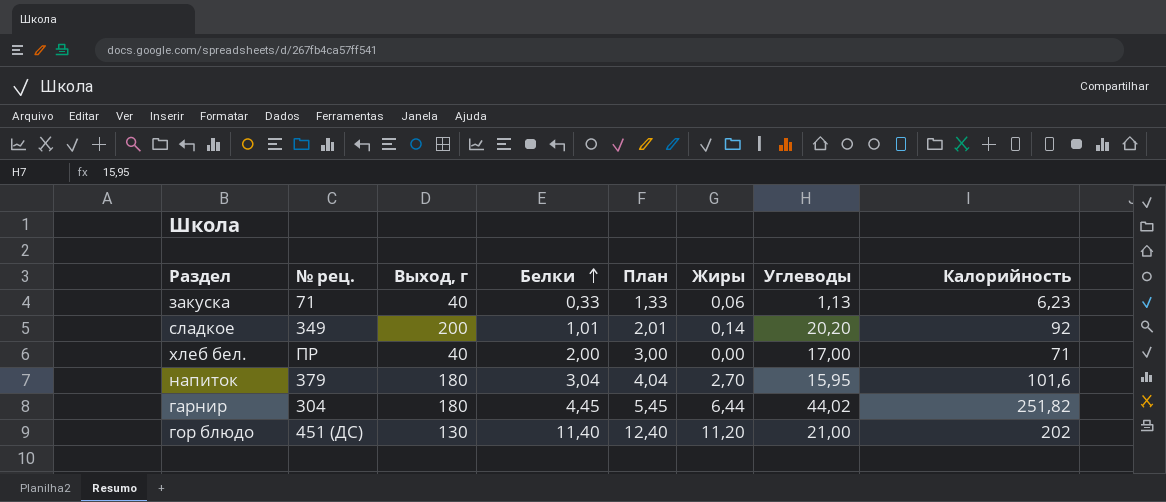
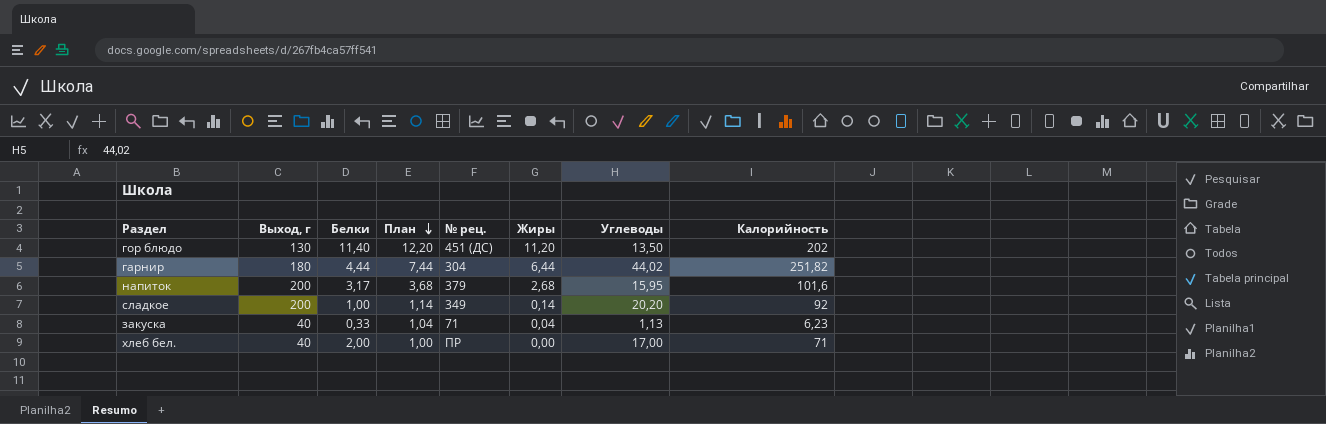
row order: Белки ascending -> План descending
column План | formula: [Белки] + 1 -> [Жиры] + 1
column № рец. | position: 2 -> 5
гор блюдо | Углеводы: 21,00 -> 13,50
гарнир | Белки: 4,45 -> 4,44
напиток | Выход, г: 180 -> 200
напиток | Белки: 3,04 -> 3,17
напиток | Жиры: 2,70 -> 2,68
сладкое | Белки: 1,01 -> 1,00
закуска | Жиры: 0,06 -> 0,04

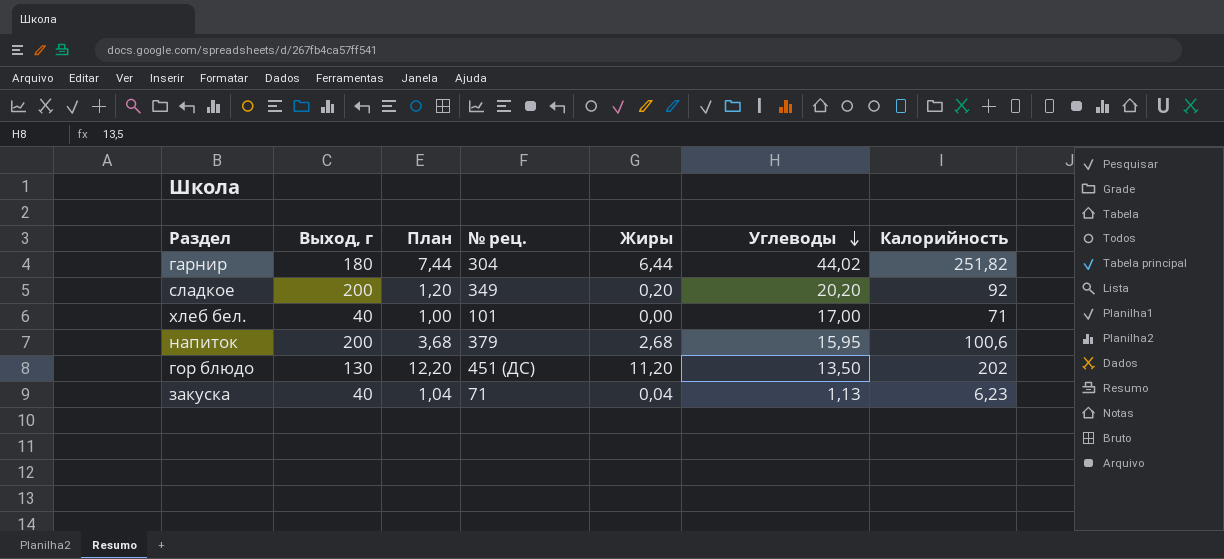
row order: План descending -> Углеводы descending
column Белки | position: 3 -> none
сладкое | План: 1,14 -> 1,20
сладкое | Жиры: 0,14 -> 0,20
хлеб бел. | № рец.: ПР -> 101
напиток | Калорийность: 101,6 -> 100,6

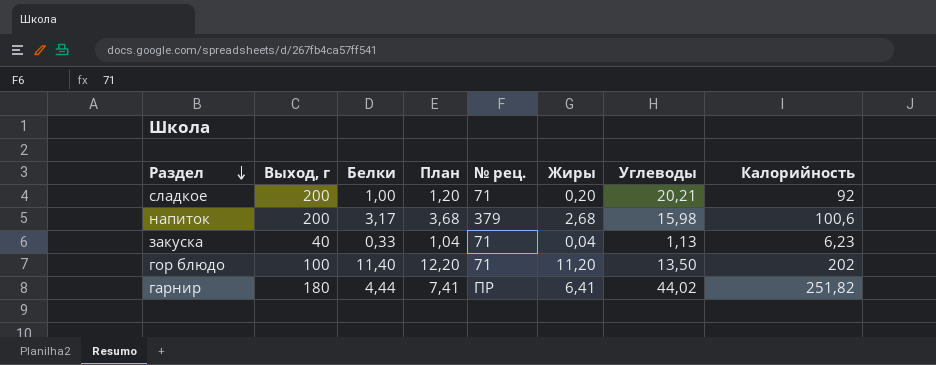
row order: Углеводы descending -> Раздел descending
column Белки | position: none -> 3
row хлеб бел.: 40 | 1,00 | 101 | 0,00 | 17,00 | 71 -> none
сладкое | № рец.: 349 -> 71
сладкое | Углеводы: 20,20 -> 20,21
напиток | Углеводы: 15,95 -> 15,98
гор блюдо | Выход, г: 130 -> 100
гор блюдо | № рец.: 451 (ДС) -> 71
гарнир | План: 7,44 -> 7,41
гарнир | № рец.: 304 -> ПР
гарнир | Жиры: 6,44 -> 6,41

